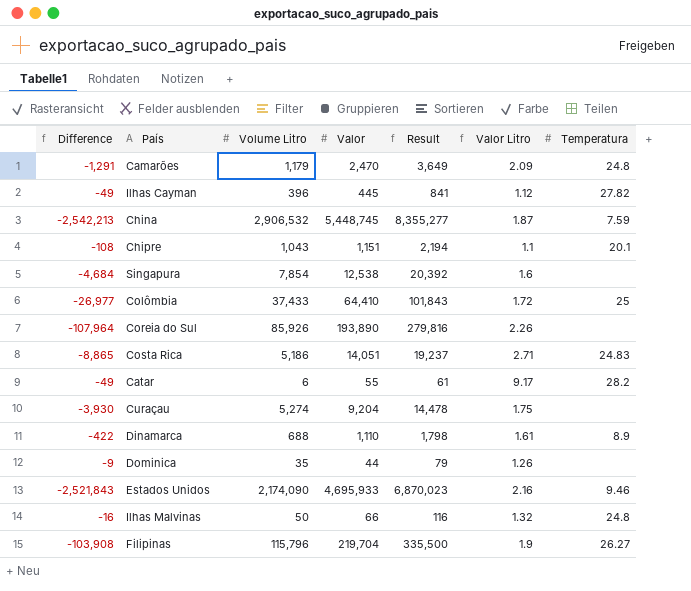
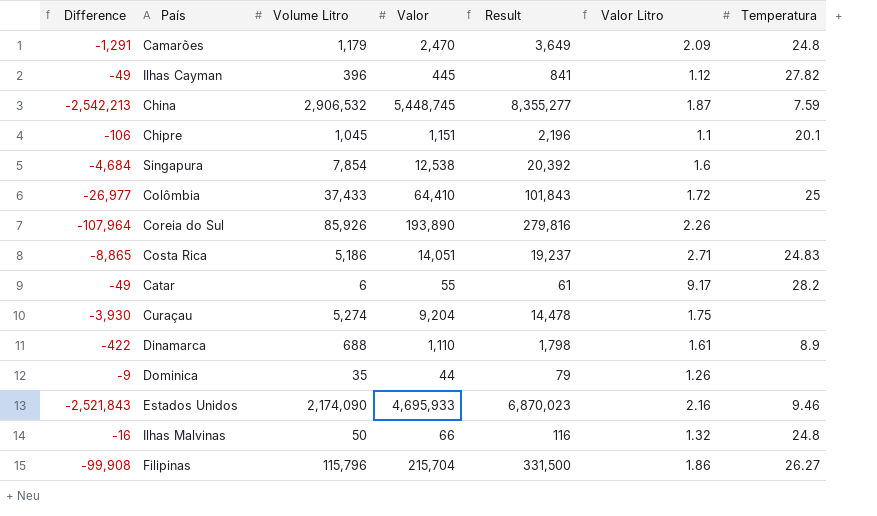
Chipre | Difference: -108 -> -106
Chipre | Volume Litro: 1,043 -> 1,045
Chipre | Result: 2,194 -> 2,196
Filipinas | Difference: -103,908 -> -99,908
Filipinas | Valor: 219,704 -> 215,704
Filipinas | Result: 335,500 -> 331,500
Filipinas | Valor Litro: 1.9 -> 1.86

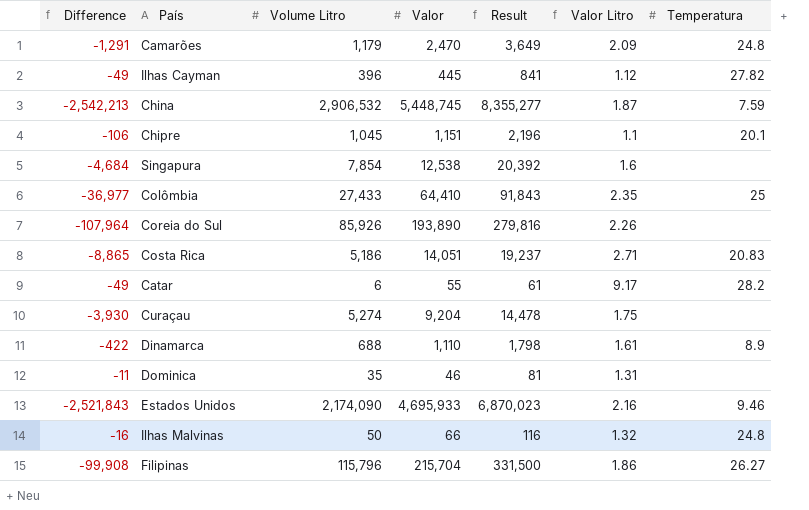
Colômbia | Difference: -26,977 -> -36,977
Colômbia | Volume Litro: 37,433 -> 27,433
Colômbia | Result: 101,843 -> 91,843
Colômbia | Valor Litro: 1.72 -> 2.35
Costa Rica | Temperatura: 24.83 -> 20.83
Dominica | Difference: -9 -> -11
Dominica | Valor: 44 -> 46
Dominica | Result: 79 -> 81
Dominica | Valor Litro: 1.26 -> 1.31

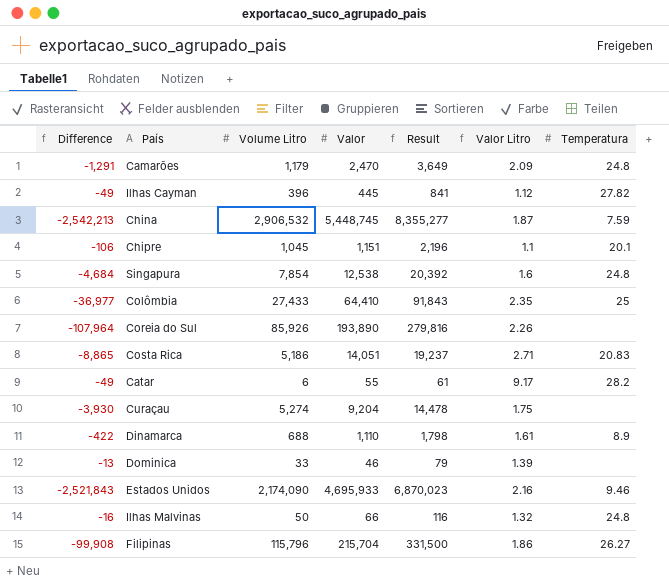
Singapura | Temperatura: none -> 24.8
Dominica | Difference: -11 -> -13
Dominica | Volume Litro: 35 -> 33
Dominica | Result: 81 -> 79
Dominica | Valor Litro: 1.31 -> 1.39

